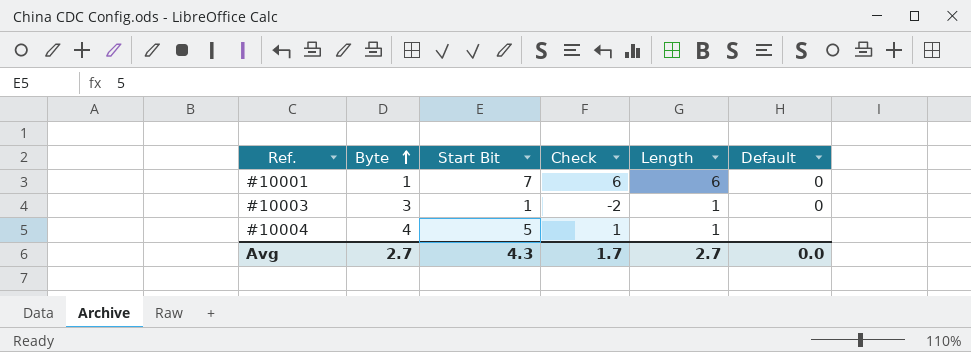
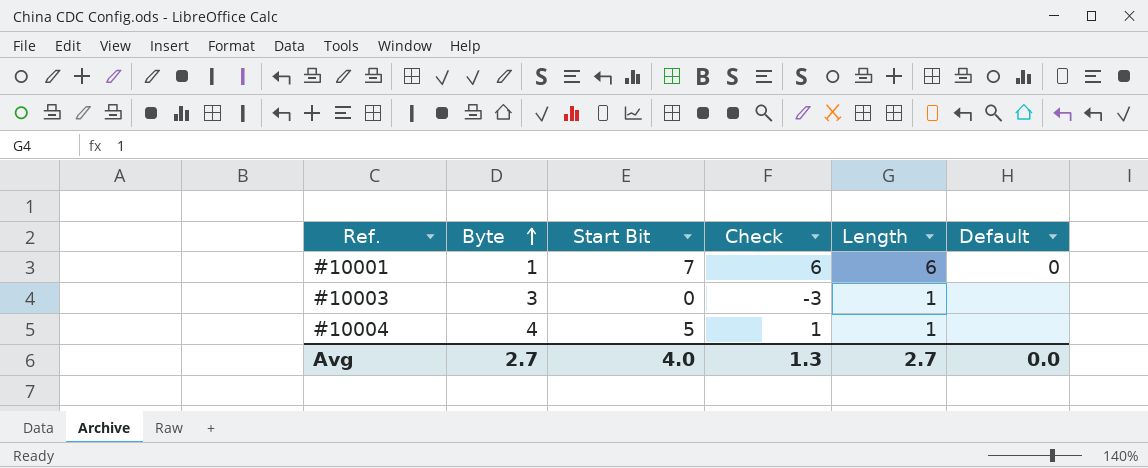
#10003 | Start Bit: 1 -> 0
#10003 | Check: -2 -> -3
#10003 | Default: 0 -> none
Avg | Start Bit: 4.3 -> 4.0
Avg | Check: 1.7 -> 1.3

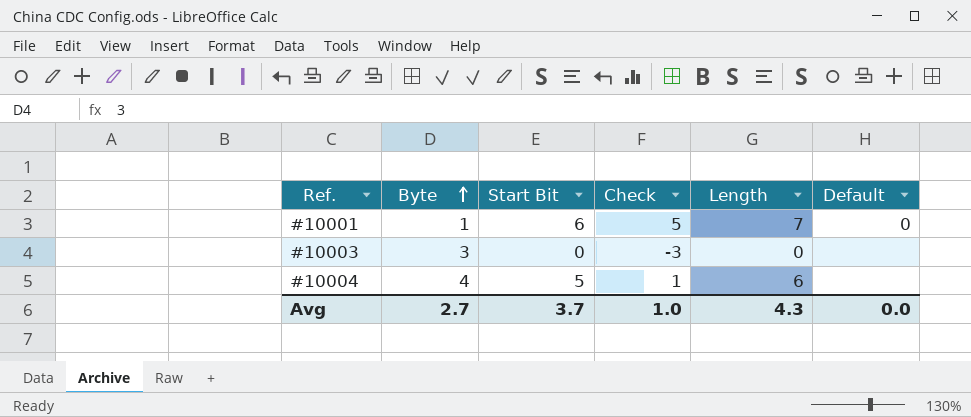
#10001 | Start Bit: 7 -> 6
#10001 | Check: 6 -> 5
#10001 | Length: 6 -> 7
#10003 | Length: 1 -> 0
#10004 | Length: 1 -> 6
Avg | Start Bit: 4.0 -> 3.7
Avg | Check: 1.3 -> 1.0
Avg | Length: 2.7 -> 4.3

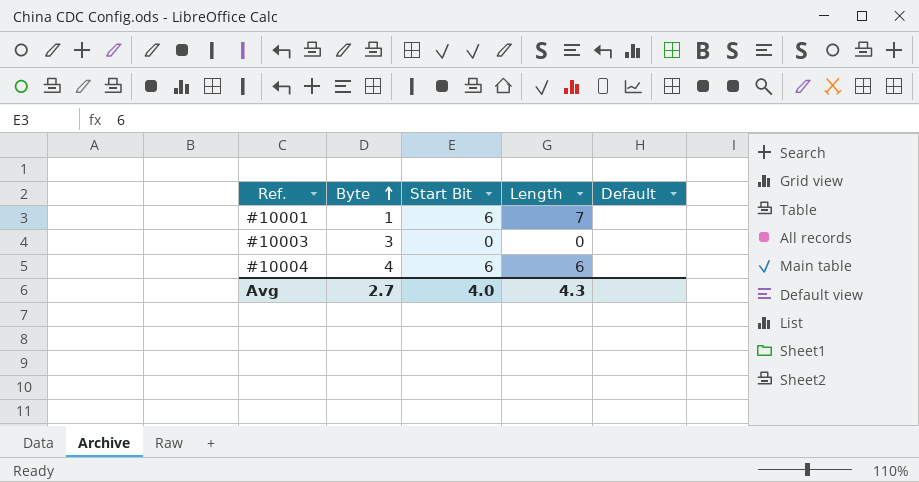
column Check | formula: [Start Bit] - [Byte] -> none
#10001 | Default: 0 -> none
#10004 | Start Bit: 5 -> 6
Avg | Start Bit: 3.7 -> 4.0
Avg | Default: 0.0 -> none

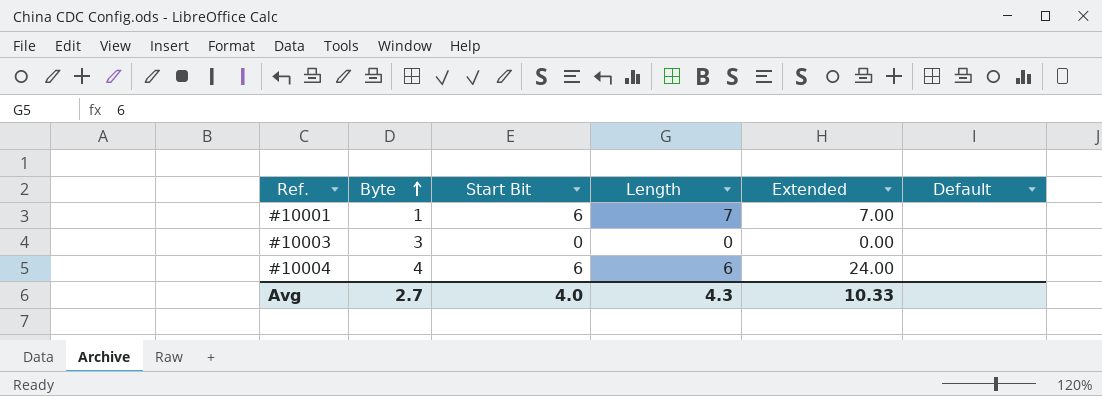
column Extended | formula: none -> [Byte] * [Length]

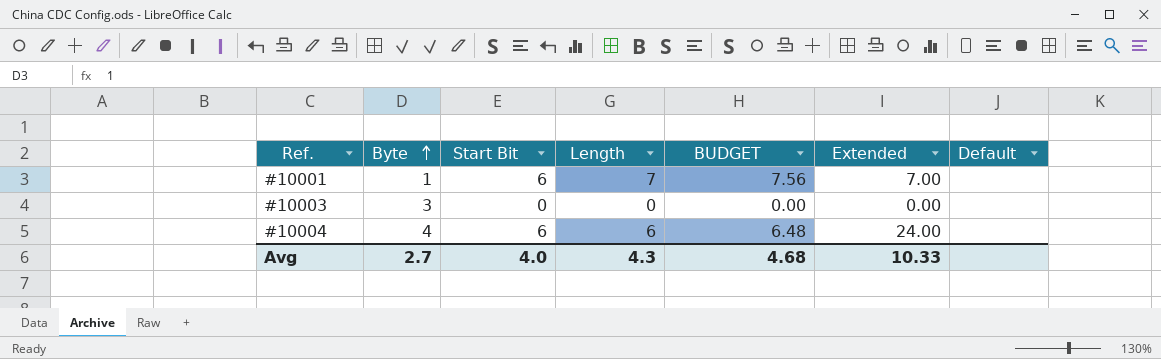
column BUDGET | formula: none -> [Length] * 1.08

